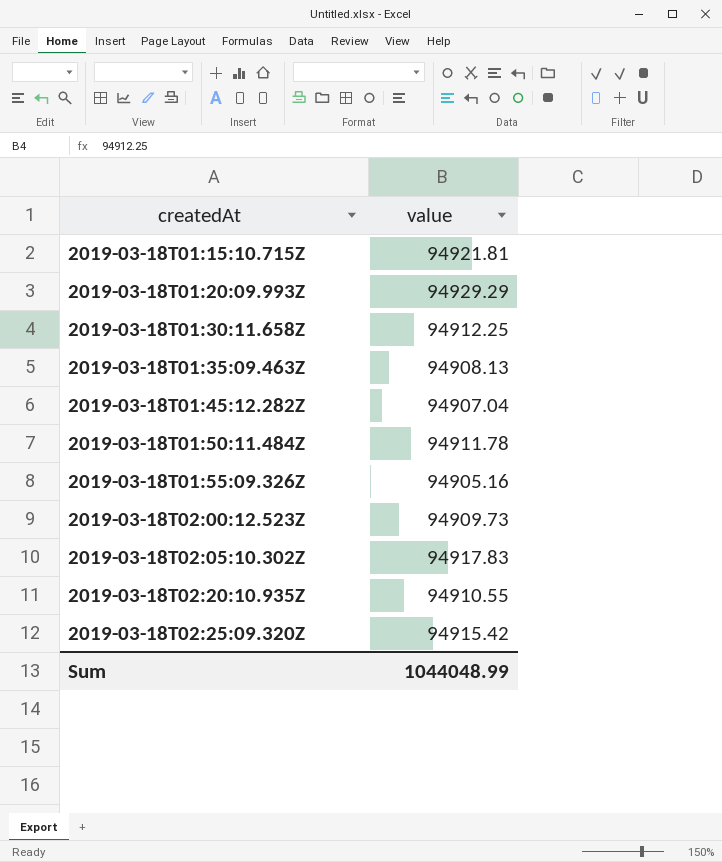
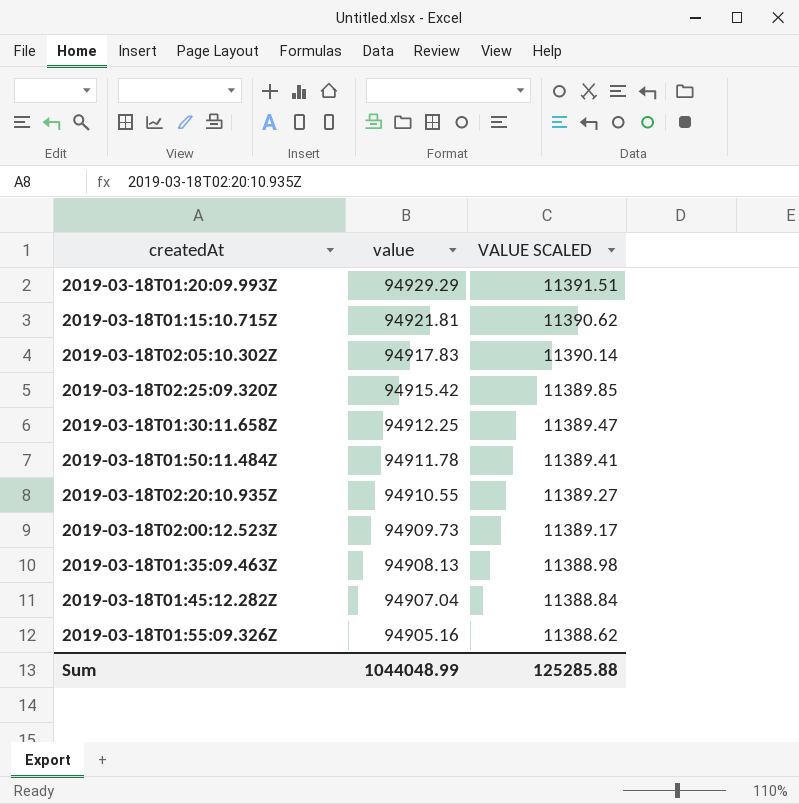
row order: createdAt ascending -> value descending
column VALUE SCALED | formula: none -> [value] * 0.12

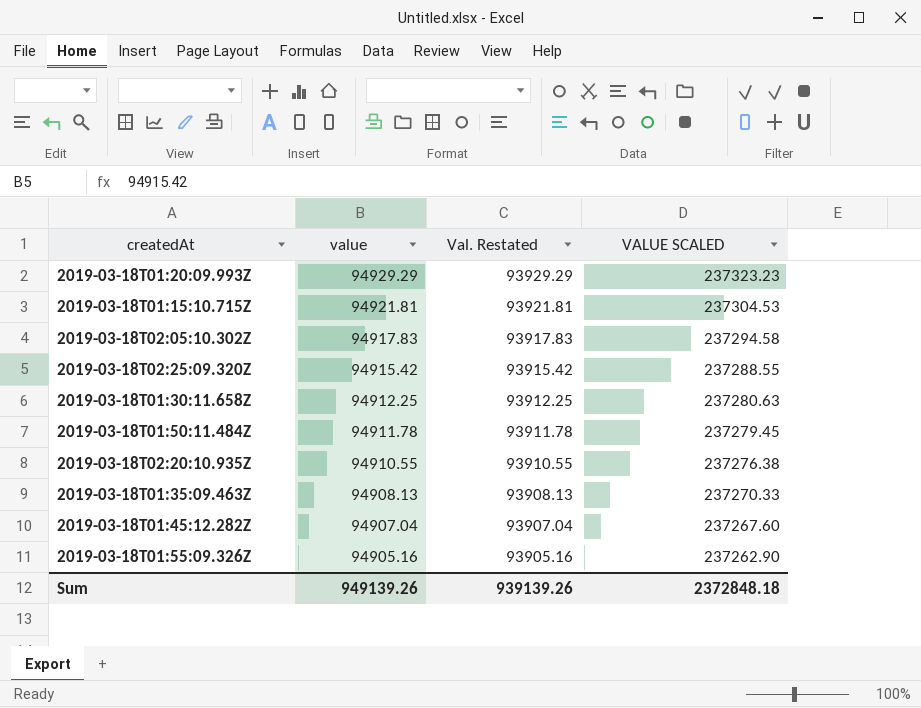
column Val. Restated | formula: none -> [value] - 1000
column VALUE SCALED | formula: [value] * 0.12 -> [value] * 2.5
row 2019-03-18T02:00:12.523Z: 94909.73 | 11389.17 -> none
Sum | value: 1044048.99 -> 949139.26
Sum | VALUE SCALED: 125285.88 -> 2372848.18

